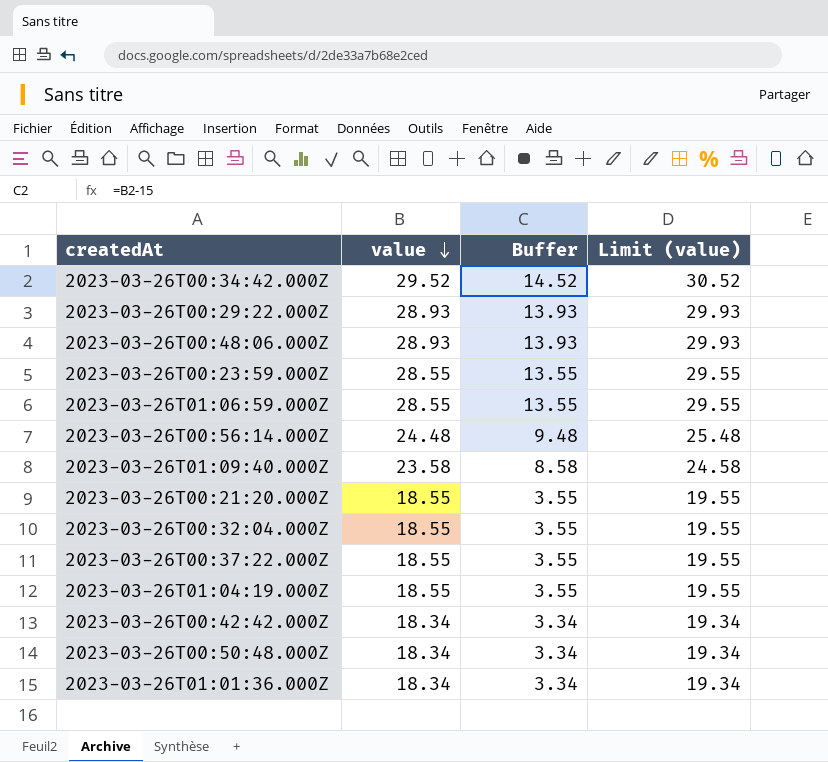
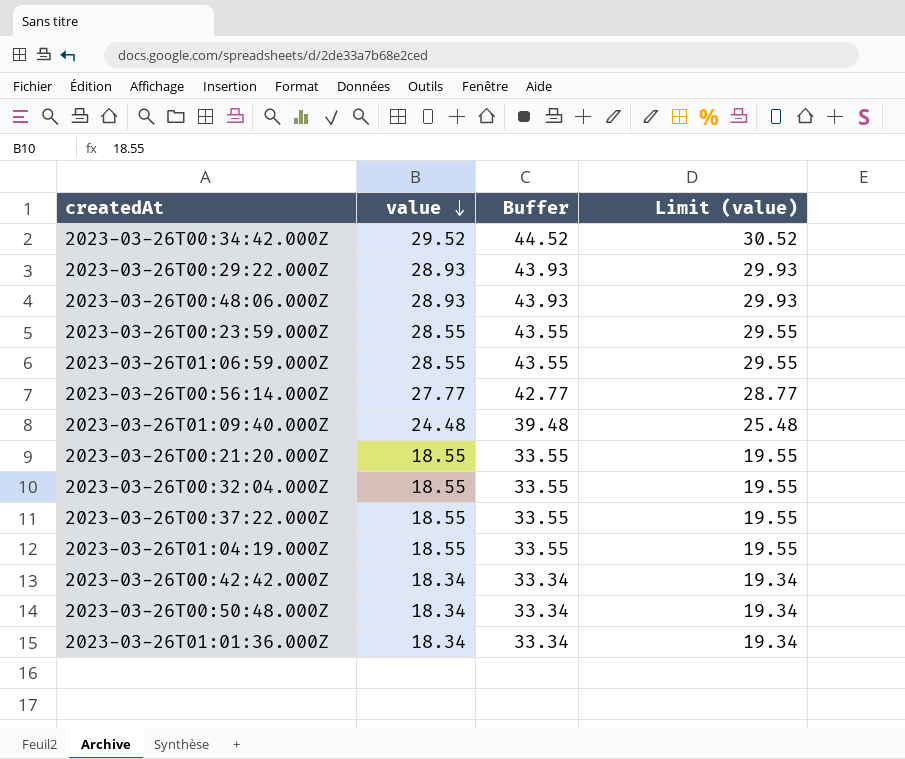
column Buffer | formula: [value] - 15 -> [value] + 15
2023-03-26T00:56:14.000Z | value: 24.48 -> 27.77
2023-03-26T00:56:14.000Z | Limit (value): 25.48 -> 28.77
2023-03-26T01:09:40.000Z | value: 23.58 -> 24.48
2023-03-26T01:09:40.000Z | Limit (value): 24.58 -> 25.48

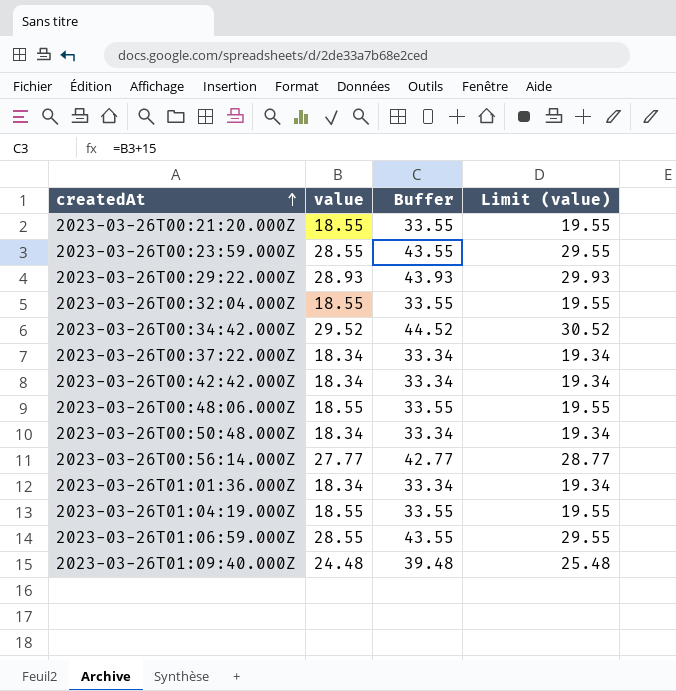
row order: value descending -> createdAt ascending
2023-03-26T00:37:22.000Z | value: 18.55 -> 18.34
2023-03-26T00:37:22.000Z | Buffer: 33.55 -> 33.34
2023-03-26T00:37:22.000Z | Limit (value): 19.55 -> 19.34
2023-03-26T00:48:06.000Z | value: 28.93 -> 18.55
2023-03-26T00:48:06.000Z | Buffer: 43.93 -> 33.55
2023-03-26T00:48:06.000Z | Limit (value): 29.93 -> 19.55

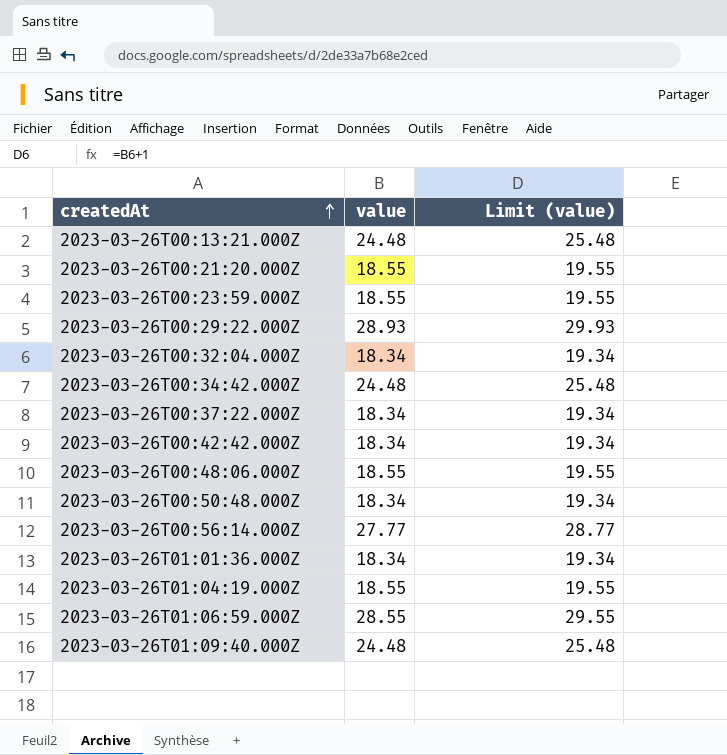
column Buffer | formula: [value] + 15 -> none
row 2023-03-26T00:13:21.000Z: none -> 24.48 | 25.48
2023-03-26T00:23:59.000Z | value: 28.55 -> 18.55
2023-03-26T00:23:59.000Z | Limit (value): 29.55 -> 19.55
2023-03-26T00:32:04.000Z | value: 18.55 -> 18.34
2023-03-26T00:32:04.000Z | Limit (value): 19.55 -> 19.34
2023-03-26T00:34:42.000Z | value: 29.52 -> 24.48
2023-03-26T00:34:42.000Z | Limit (value): 30.52 -> 25.48

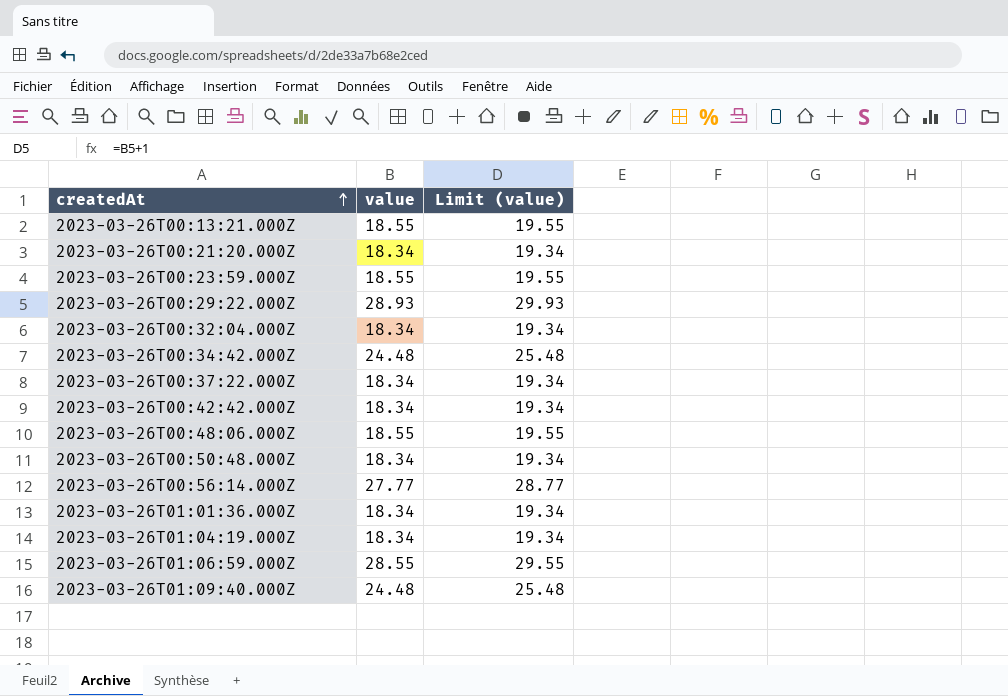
2023-03-26T00:13:21.000Z | value: 24.48 -> 18.55
2023-03-26T00:13:21.000Z | Limit (value): 25.48 -> 19.55
2023-03-26T00:21:20.000Z | value: 18.55 -> 18.34
2023-03-26T00:21:20.000Z | Limit (value): 19.55 -> 19.34
2023-03-26T01:04:19.000Z | value: 18.55 -> 18.34
2023-03-26T01:04:19.000Z | Limit (value): 19.55 -> 19.34

